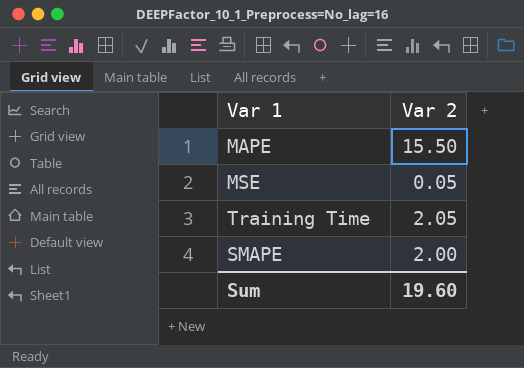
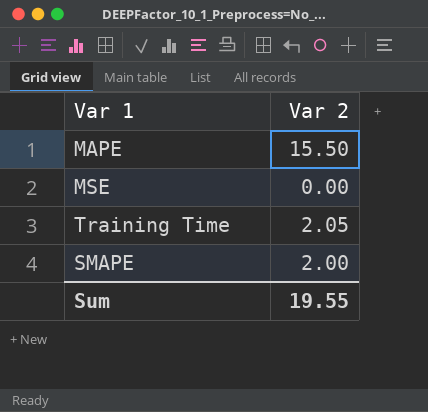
MSE | Var 2: 0.05 -> 0.00
Sum | Var 2: 19.60 -> 19.55

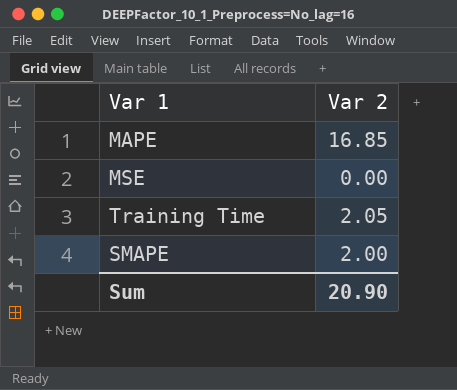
MAPE | Var 2: 15.50 -> 16.85
Sum | Var 2: 19.55 -> 20.90

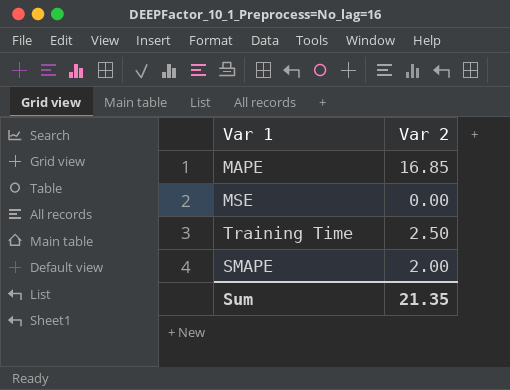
Training Time | Var 2: 2.05 -> 2.50
Sum | Var 2: 20.90 -> 21.35

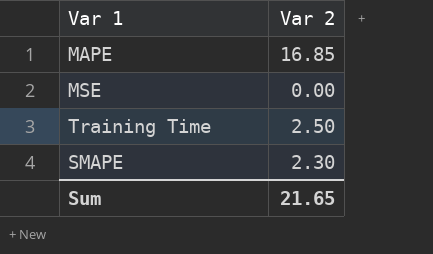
SMAPE | Var 2: 2.00 -> 2.30
Sum | Var 2: 21.35 -> 21.65

